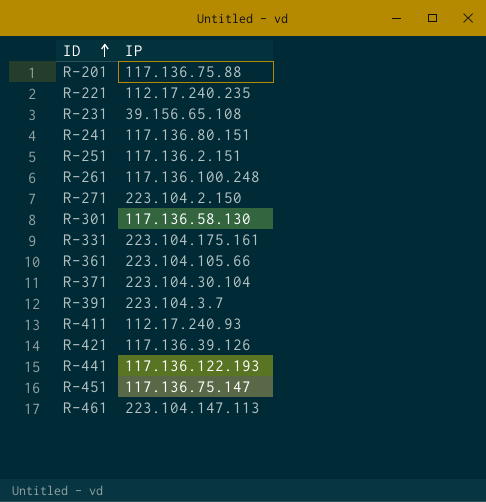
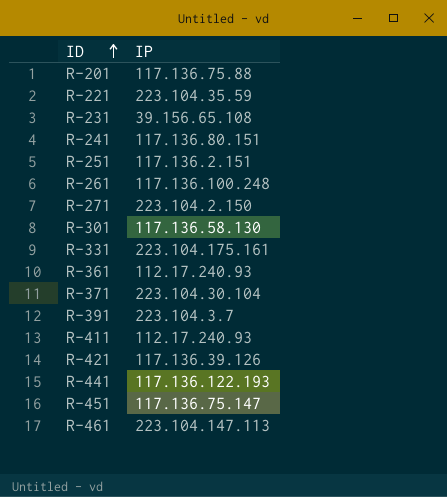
R-221 | IP: 112.17.240.235 -> 223.104.35.59
R-361 | IP: 223.104.105.66 -> 112.17.240.93

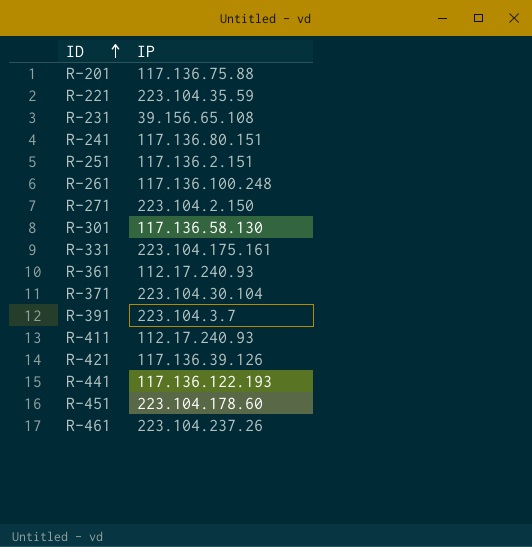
R-451 | IP: 117.136.75.147 -> 223.104.178.60
R-461 | IP: 223.104.147.113 -> 223.104.237.26

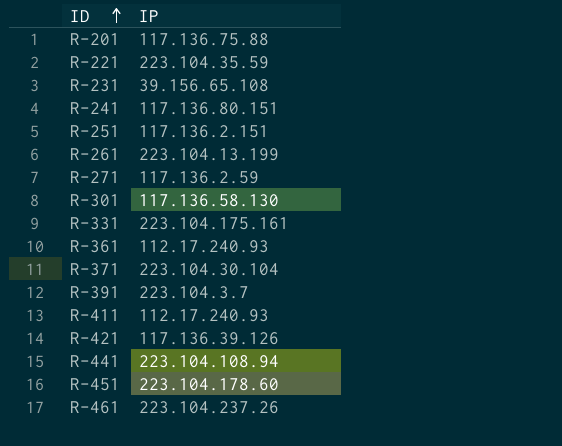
R-261 | IP: 117.136.100.248 -> 223.104.13.199
R-271 | IP: 223.104.2.150 -> 117.136.2.59
R-441 | IP: 117.136.122.193 -> 223.104.108.94

